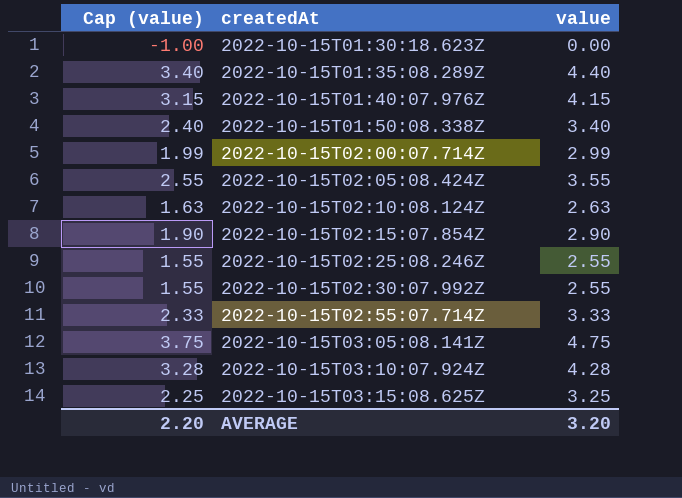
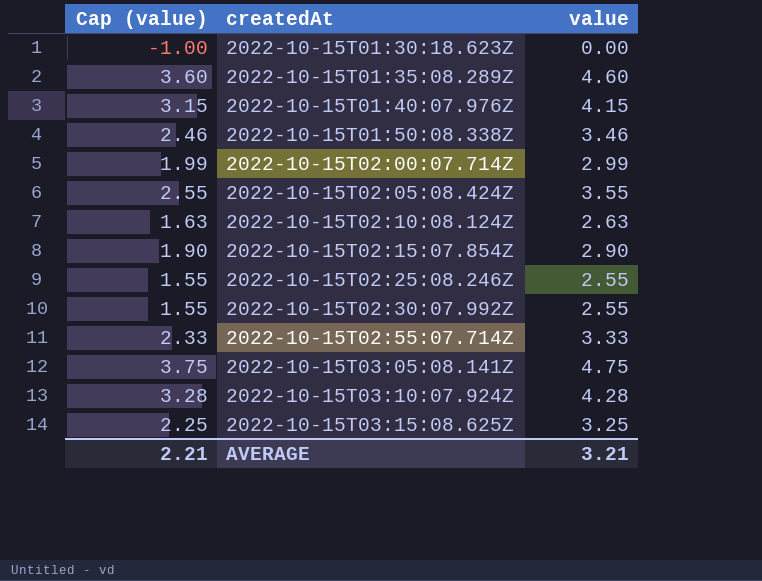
2022-10-15T01:35:08.289Z | Cap (value): 3.40 -> 3.60
2022-10-15T01:35:08.289Z | value: 4.40 -> 4.60
2022-10-15T01:50:08.338Z | Cap (value): 2.40 -> 2.46
2022-10-15T01:50:08.338Z | value: 3.40 -> 3.46
AVERAGE | Cap (value): 2.20 -> 2.21
AVERAGE | value: 3.20 -> 3.21

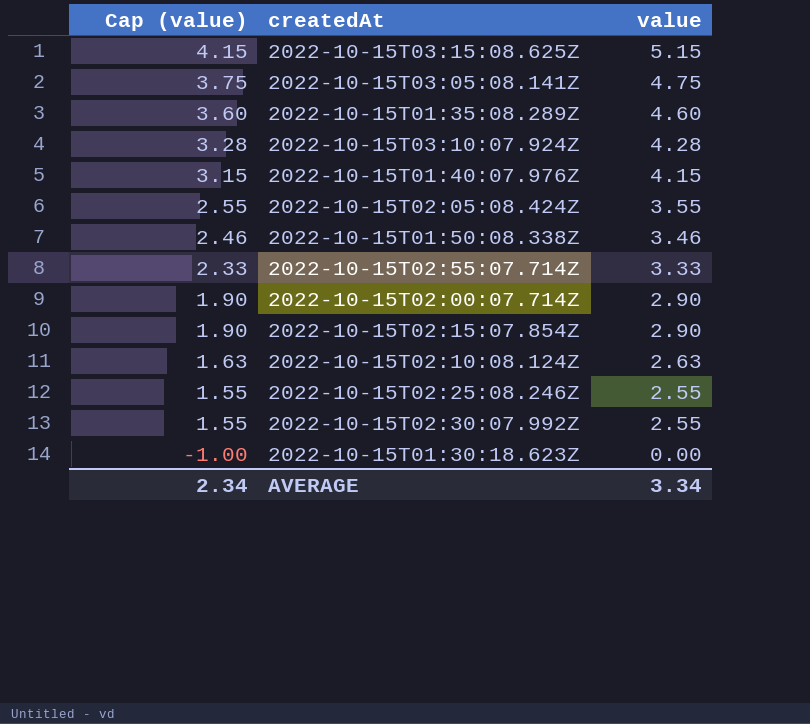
row order: createdAt ascending -> Cap (value) descending
2022-10-15T03:15:08.625Z | Cap (value): 2.25 -> 4.15
2022-10-15T03:15:08.625Z | value: 3.25 -> 5.15
2022-10-15T02:00:07.714Z | Cap (value): 1.99 -> 1.90
2022-10-15T02:00:07.714Z | value: 2.99 -> 2.90
AVERAGE | Cap (value): 2.21 -> 2.34
AVERAGE | value: 3.21 -> 3.34

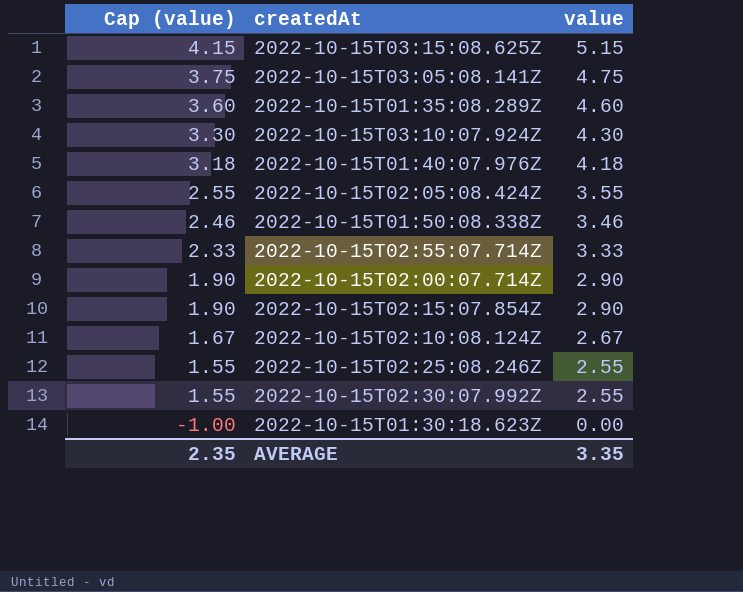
2022-10-15T03:10:07.924Z | Cap (value): 3.28 -> 3.30
2022-10-15T03:10:07.924Z | value: 4.28 -> 4.30
2022-10-15T01:40:07.976Z | Cap (value): 3.15 -> 3.18
2022-10-15T01:40:07.976Z | value: 4.15 -> 4.18
2022-10-15T02:10:08.124Z | Cap (value): 1.63 -> 1.67
2022-10-15T02:10:08.124Z | value: 2.63 -> 2.67
AVERAGE | Cap (value): 2.34 -> 2.35
AVERAGE | value: 3.34 -> 3.35

